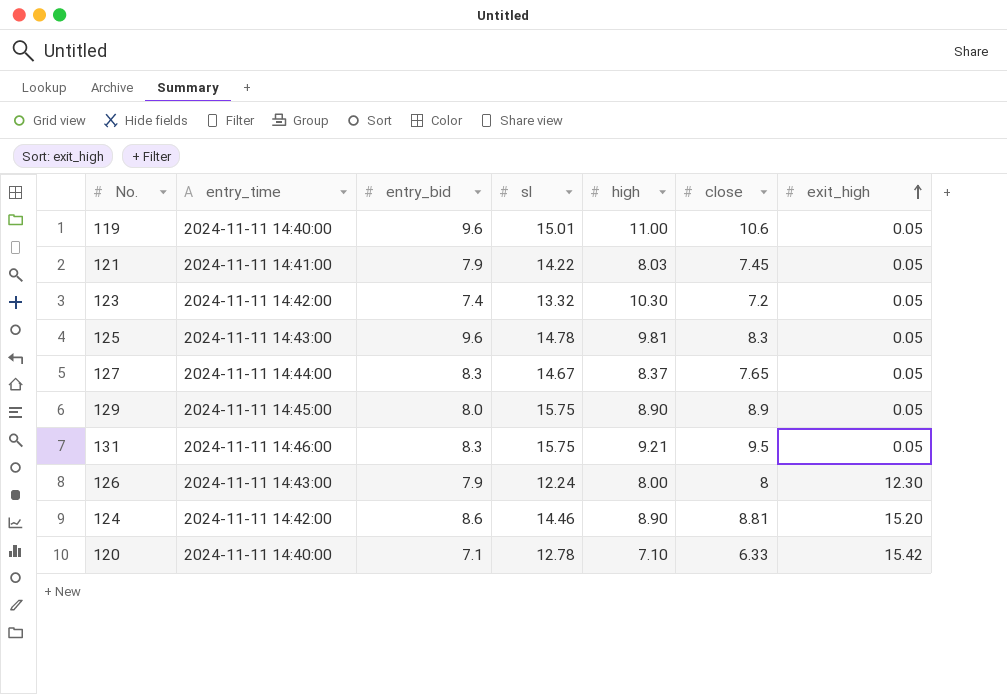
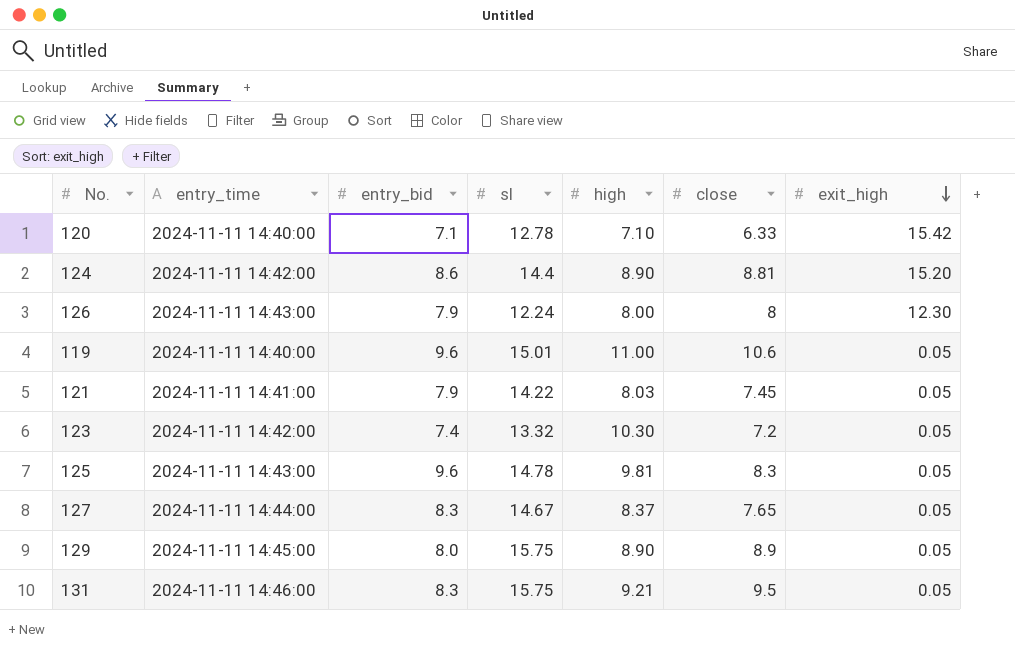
row order: exit_high ascending -> exit_high descending
124 | sl: 14.46 -> 14.4

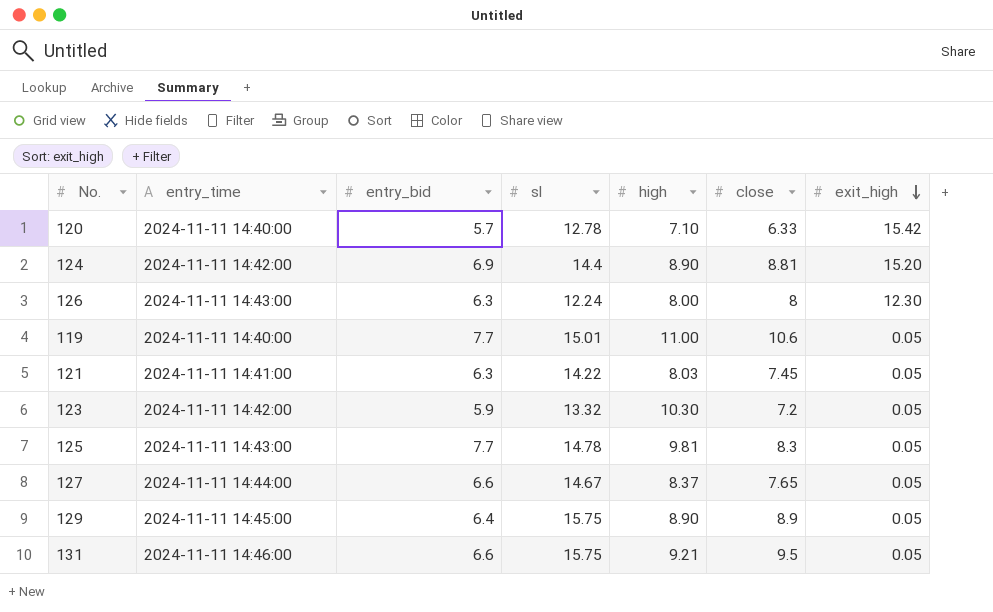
120 | entry_bid: 7.1 -> 5.7
124 | entry_bid: 8.6 -> 6.9
126 | entry_bid: 7.9 -> 6.3
119 | entry_bid: 9.6 -> 7.7
121 | entry_bid: 7.9 -> 6.3
123 | entry_bid: 7.4 -> 5.9
125 | entry_bid: 9.6 -> 7.7
127 | entry_bid: 8.3 -> 6.6
129 | entry_bid: 8.0 -> 6.4
131 | entry_bid: 8.3 -> 6.6

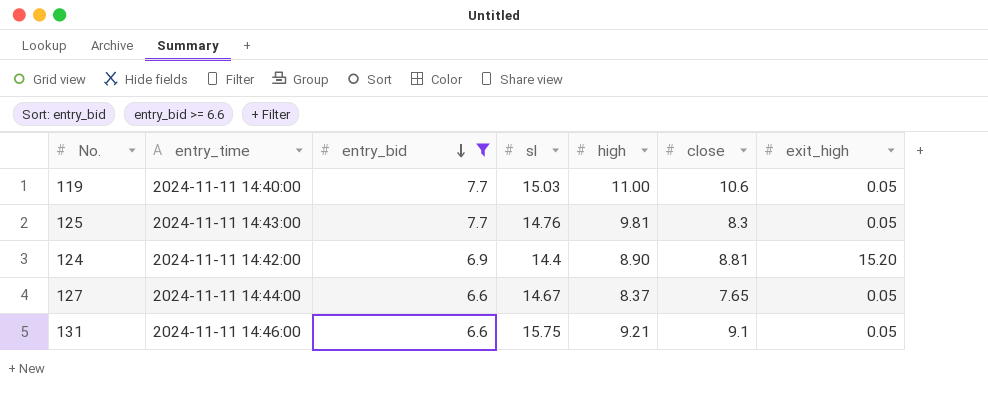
filter: none -> entry_bid >= 6.6
row order: exit_high descending -> entry_bid descending
119 | sl: 15.01 -> 15.03
125 | sl: 14.78 -> 14.76
131 | close: 9.5 -> 9.1

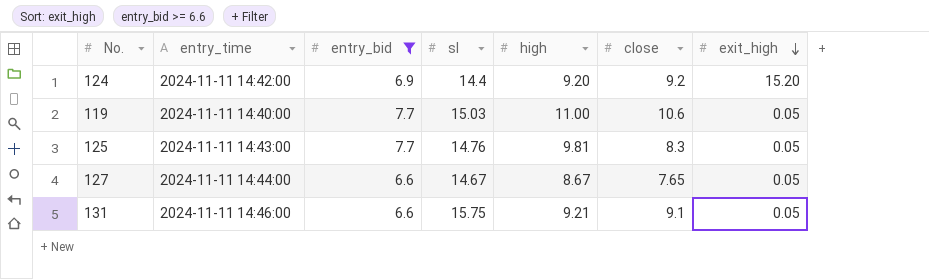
row order: entry_bid descending -> exit_high descending
124 | high: 8.90 -> 9.20
124 | close: 8.81 -> 9.2
127 | high: 8.37 -> 8.67

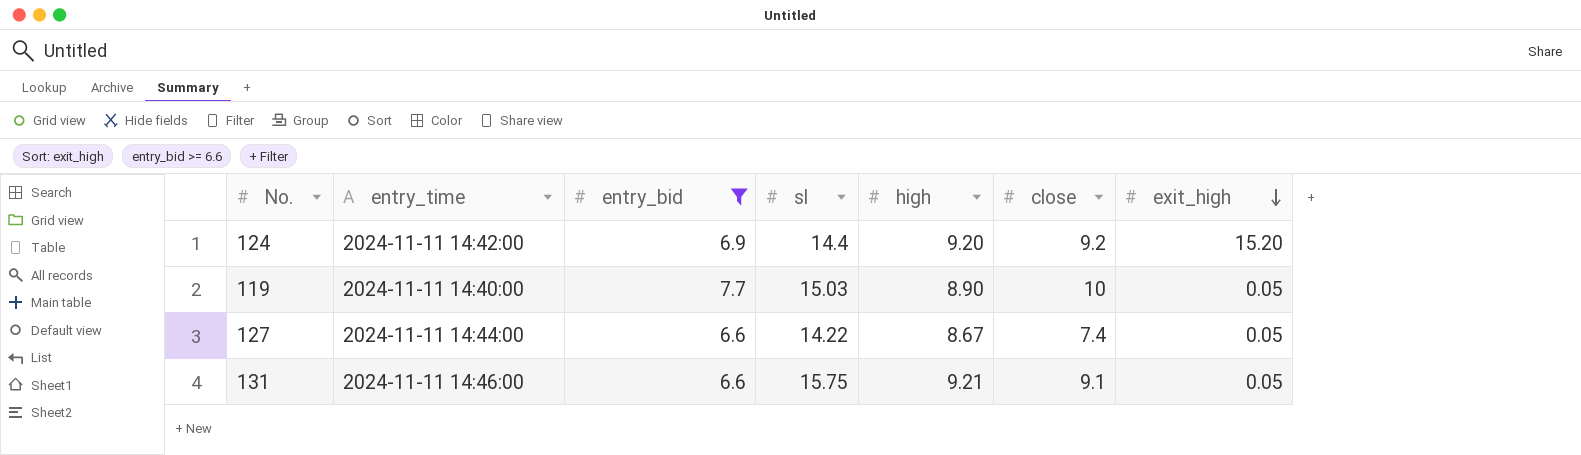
row 125: 2024-11-11 14:43:00 | 7.7 | 14.76 | 9.81 | 8.3 | 0.05 -> none
119 | high: 11.00 -> 8.90
119 | close: 10.6 -> 10
127 | sl: 14.67 -> 14.22
127 | close: 7.65 -> 7.4

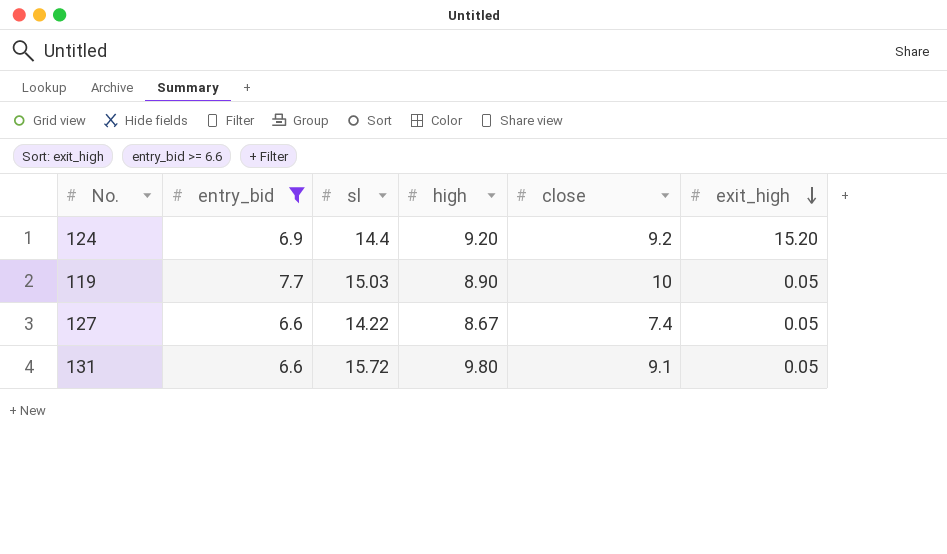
column entry_time | position: 2 -> none
131 | sl: 15.75 -> 15.72
131 | high: 9.21 -> 9.80

